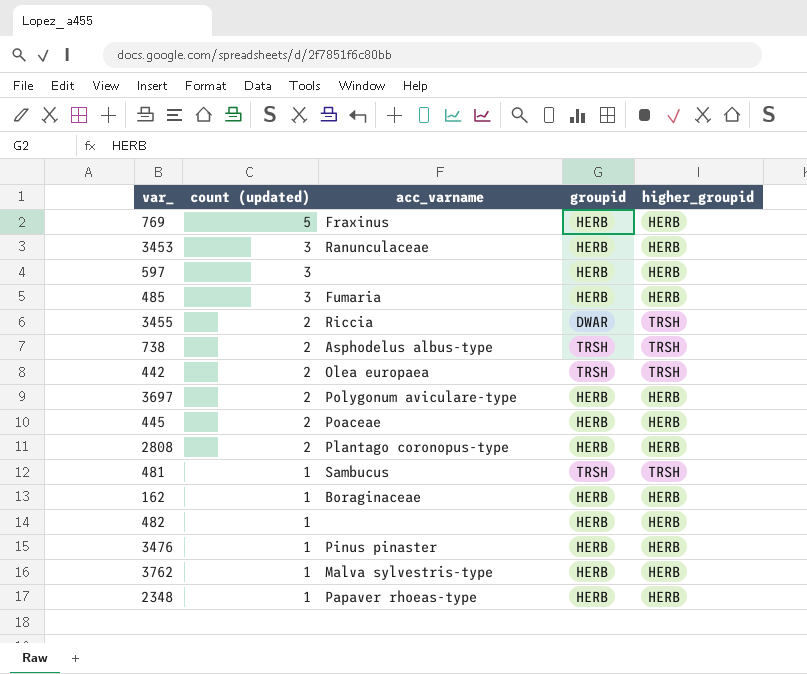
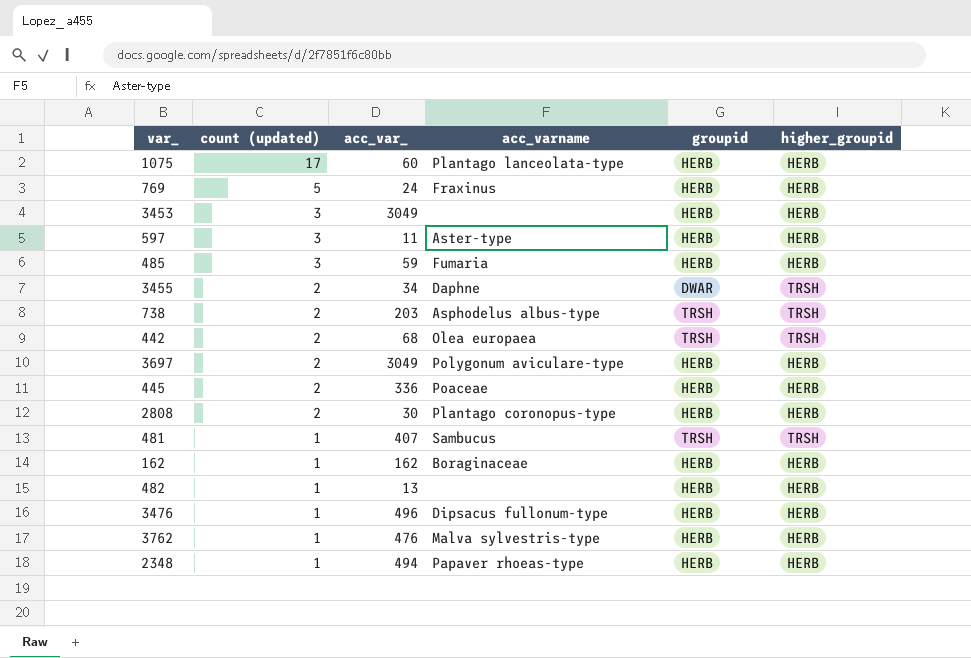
column acc_var_ | position: none -> 3
row 1075: none -> 17 | 60 | Plantago lanceolata-type | HERB | HERB
3453 | acc_varname: Ranunculaceae -> none
597 | acc_varname: none -> Aster-type
3455 | acc_varname: Riccia -> Daphne
3476 | acc_varname: Pinus pinaster -> Dipsacus fullonum-type

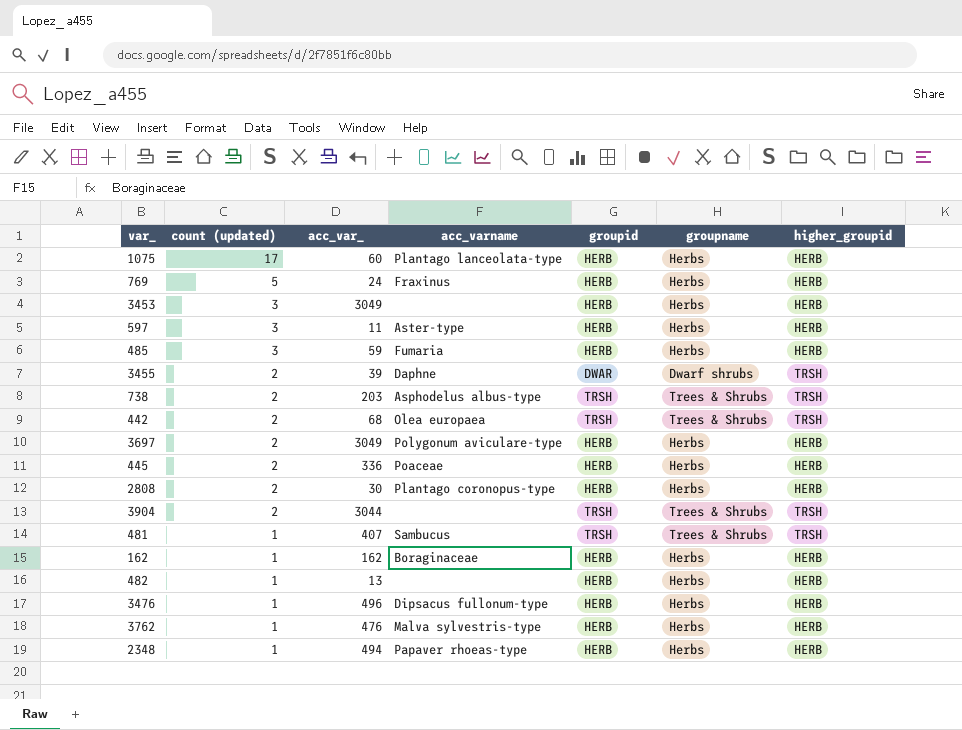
column groupname | position: none -> 6
3455 | acc_var_: 34 -> 39
row 3904: none -> 2 | 3044 | none | TRSH | Trees & Shrubs | TRSH

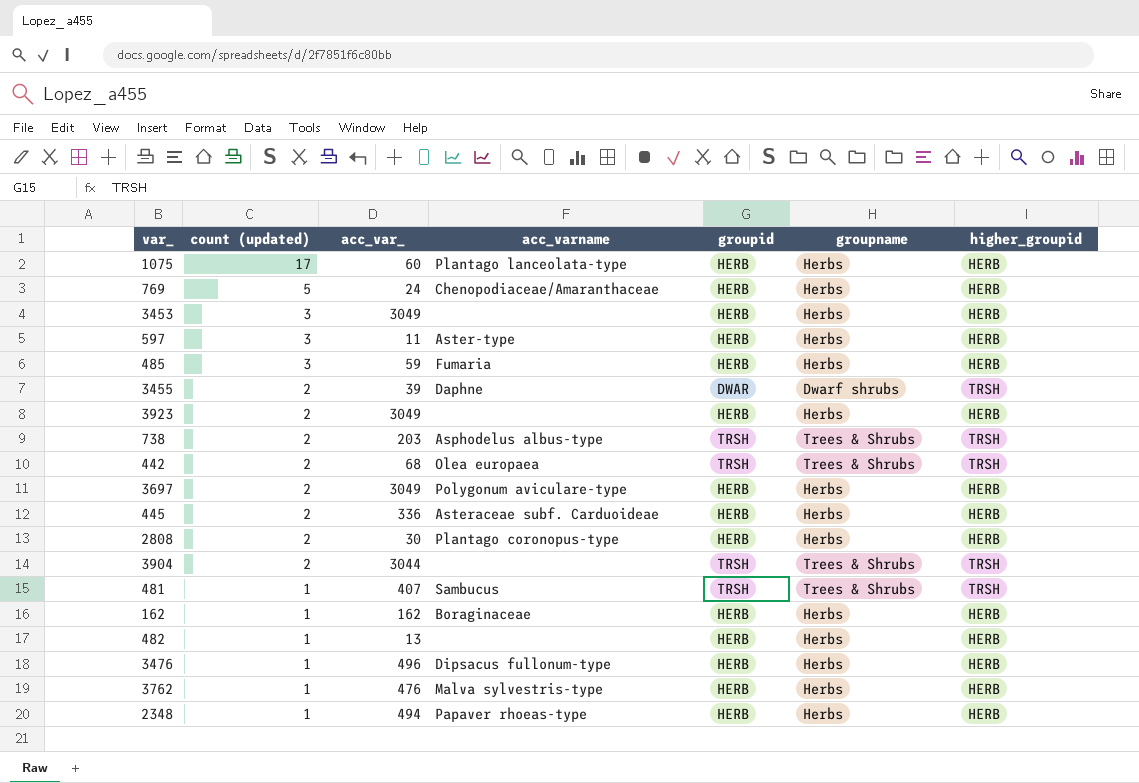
769 | acc_varname: Fraxinus -> Chenopodiaceae/Amaranthaceae
row 3923: none -> 2 | 3049 | none | HERB | Herbs | HERB
445 | acc_varname: Poaceae -> Asteraceae subf. Carduoideae

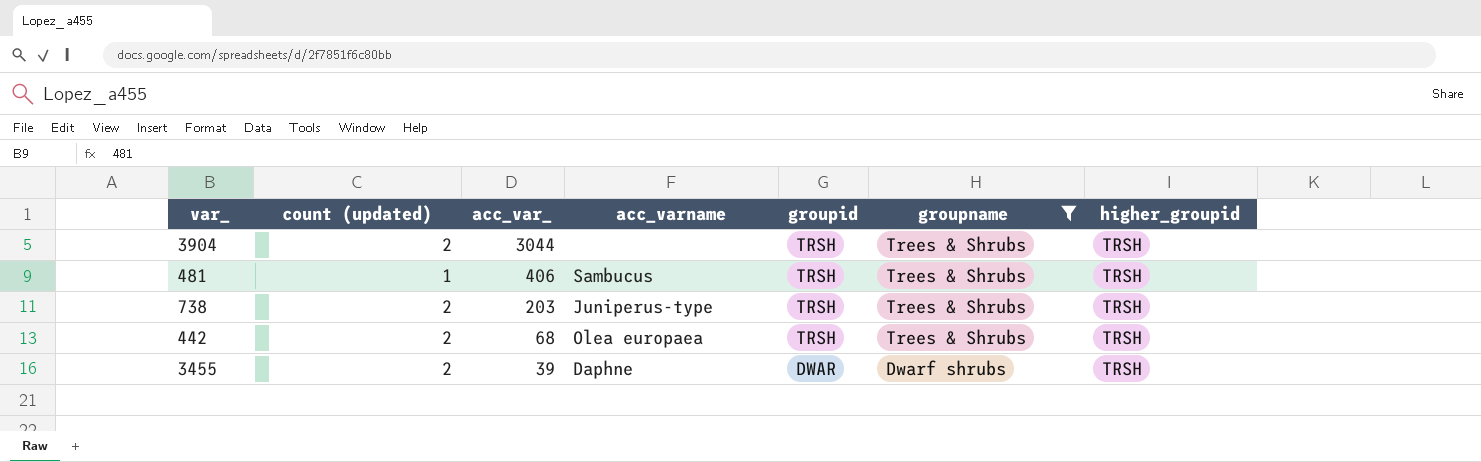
filter: none -> groupname != Herbs
row order: count (updated) descending -> acc_var_ descending
481 | acc_var_: 407 -> 406
738 | acc_varname: Asphodelus albus-type -> Juniperus-type

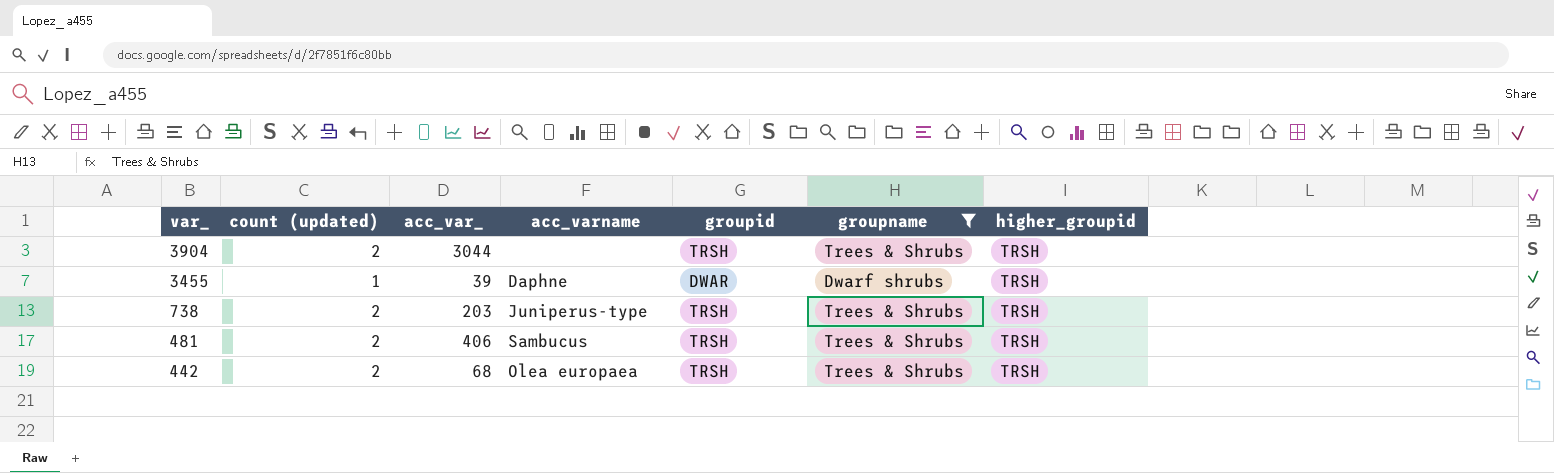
row order: acc_var_ descending -> var_ descending
3455 | count (updated): 2 -> 1
481 | count (updated): 1 -> 2

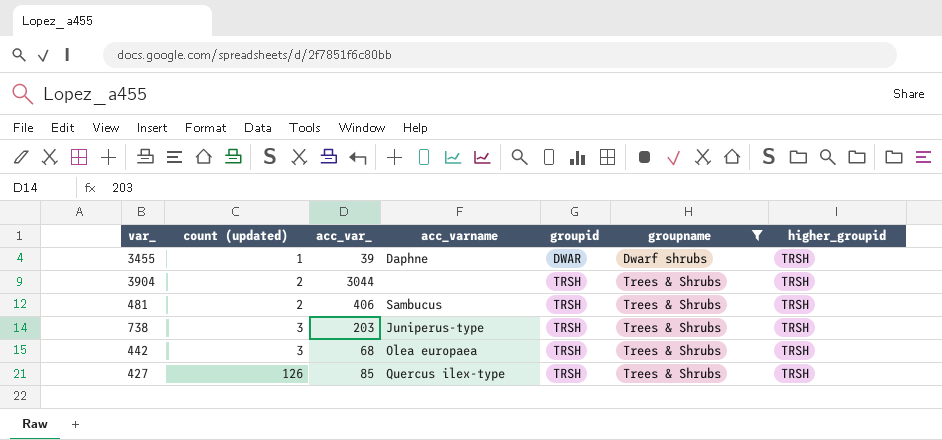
row order: var_ descending -> count (updated) ascending
738 | count (updated): 2 -> 3
442 | count (updated): 2 -> 3
row 427: none -> 126 | 85 | Quercus ilex-type | TRSH | Trees & Shrubs | TRSH

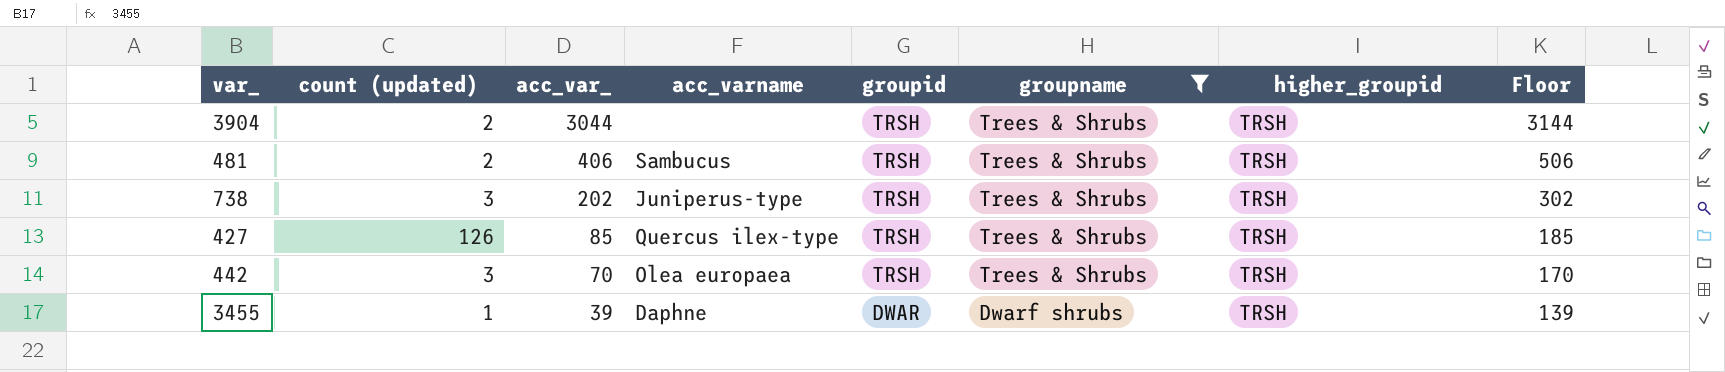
row order: count (updated) ascending -> acc_var_ descending
column Floor | formula: none -> [acc_var_] + 100
738 | acc_var_: 203 -> 202
442 | acc_var_: 68 -> 70

